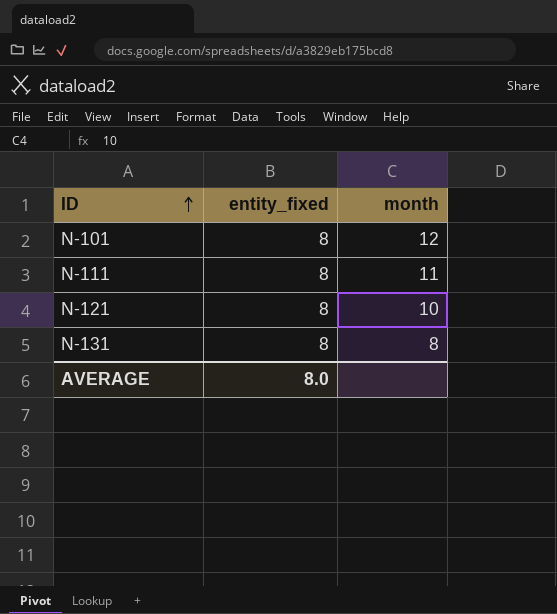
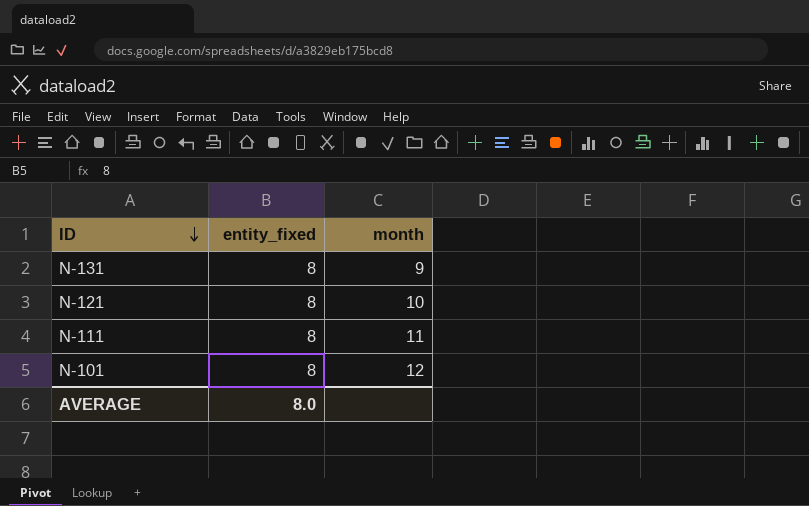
row order: ID ascending -> ID descending
N-131 | month: 8 -> 9

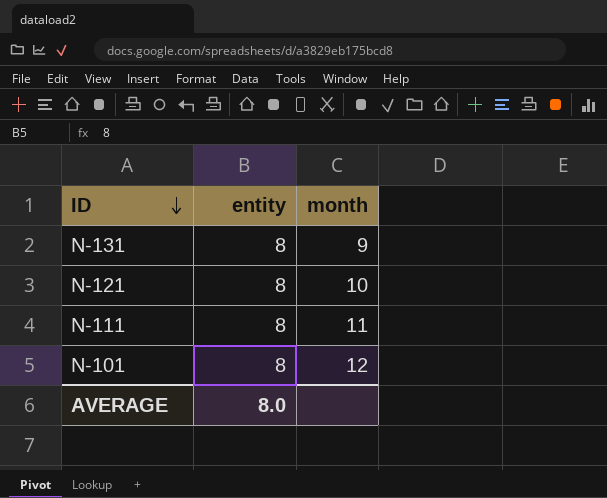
column name: entity_fixed -> entity

